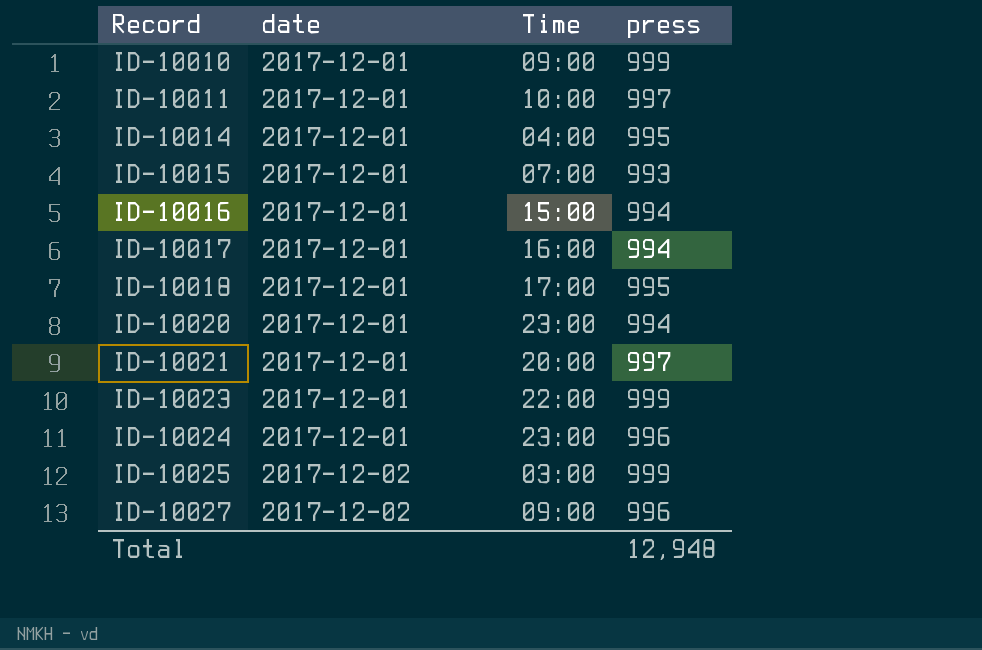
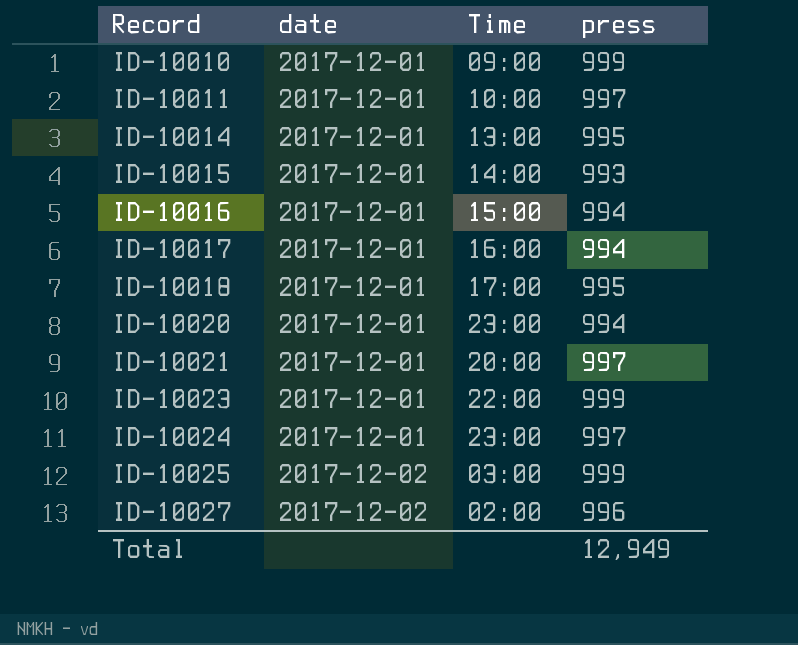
ID-10014 | Time: 04:00 -> 13:00
ID-10015 | Time: 07:00 -> 14:00
ID-10024 | press: 996 -> 997
ID-10027 | Time: 09:00 -> 02:00
Total | press: 12,948 -> 12,949

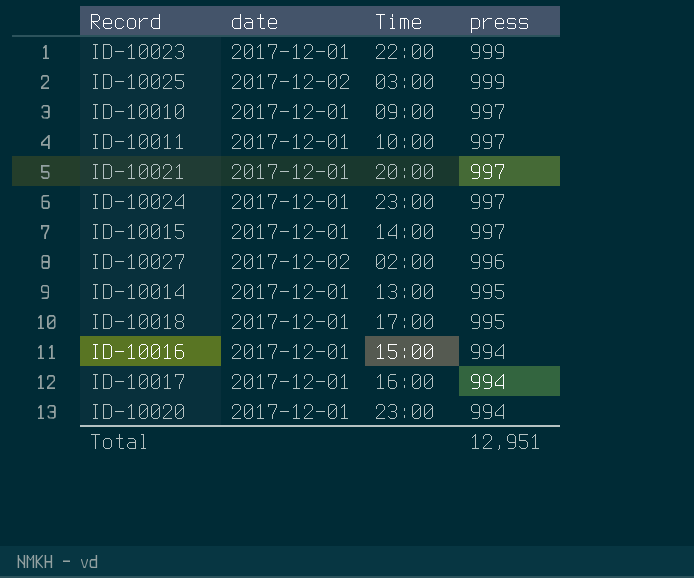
row order: Record ascending -> press descending
ID-10010 | press: 999 -> 997
ID-10015 | press: 993 -> 997
Total | press: 12,949 -> 12,951

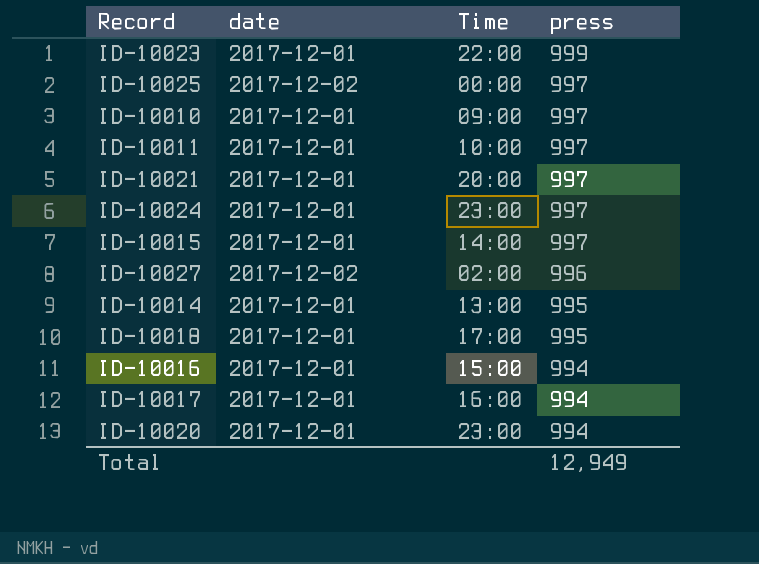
ID-10025 | Time: 03:00 -> 00:00
ID-10025 | press: 999 -> 997
Total | press: 12,951 -> 12,949

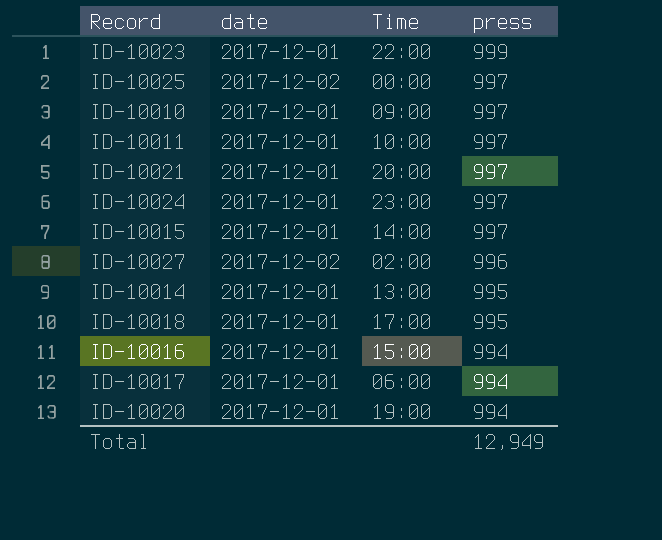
ID-10017 | Time: 16:00 -> 06:00
ID-10020 | Time: 23:00 -> 19:00

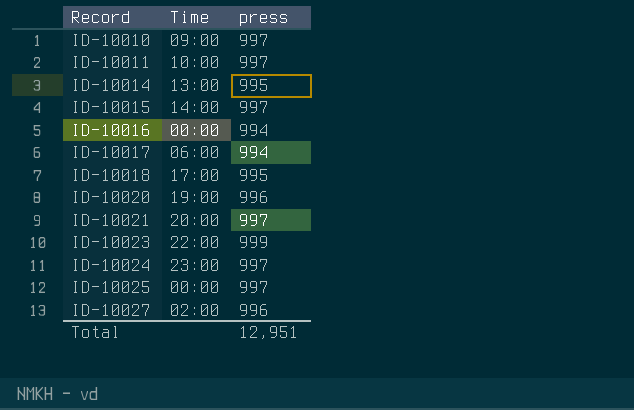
row order: press descending -> Record ascending
column date | position: 2 -> none
ID-10016 | Time: 15:00 -> 00:00
ID-10020 | press: 994 -> 996
Total | press: 12,949 -> 12,951

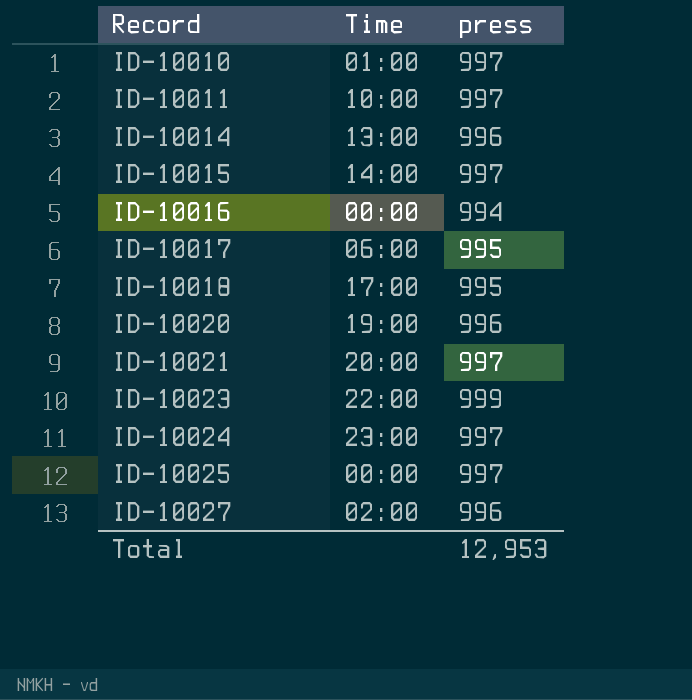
ID-10010 | Time: 09:00 -> 01:00
ID-10014 | press: 995 -> 996
ID-10017 | press: 994 -> 995
Total | press: 12,951 -> 12,953

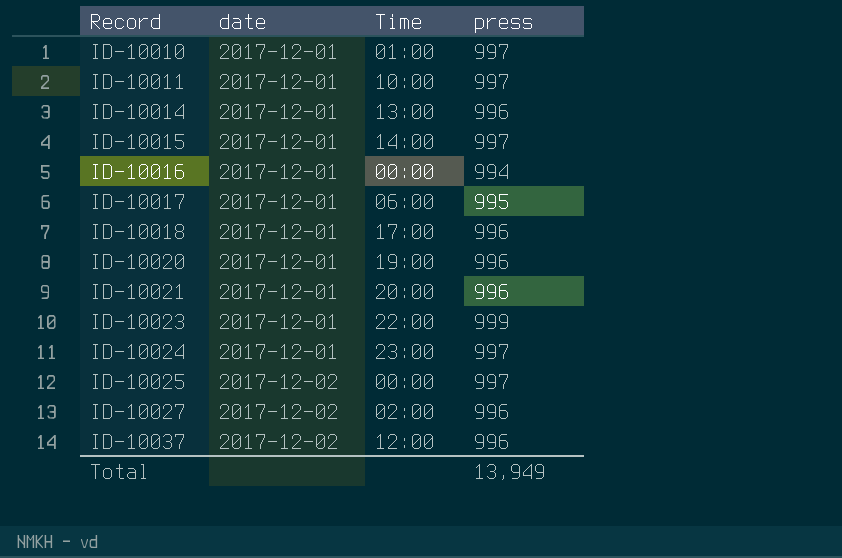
column date | position: none -> 2
ID-10018 | press: 995 -> 996
ID-10021 | press: 997 -> 996
row ID-10037: none -> 2017-12-02 | 12:00 | 996
Total | press: 12,953 -> 13,949

